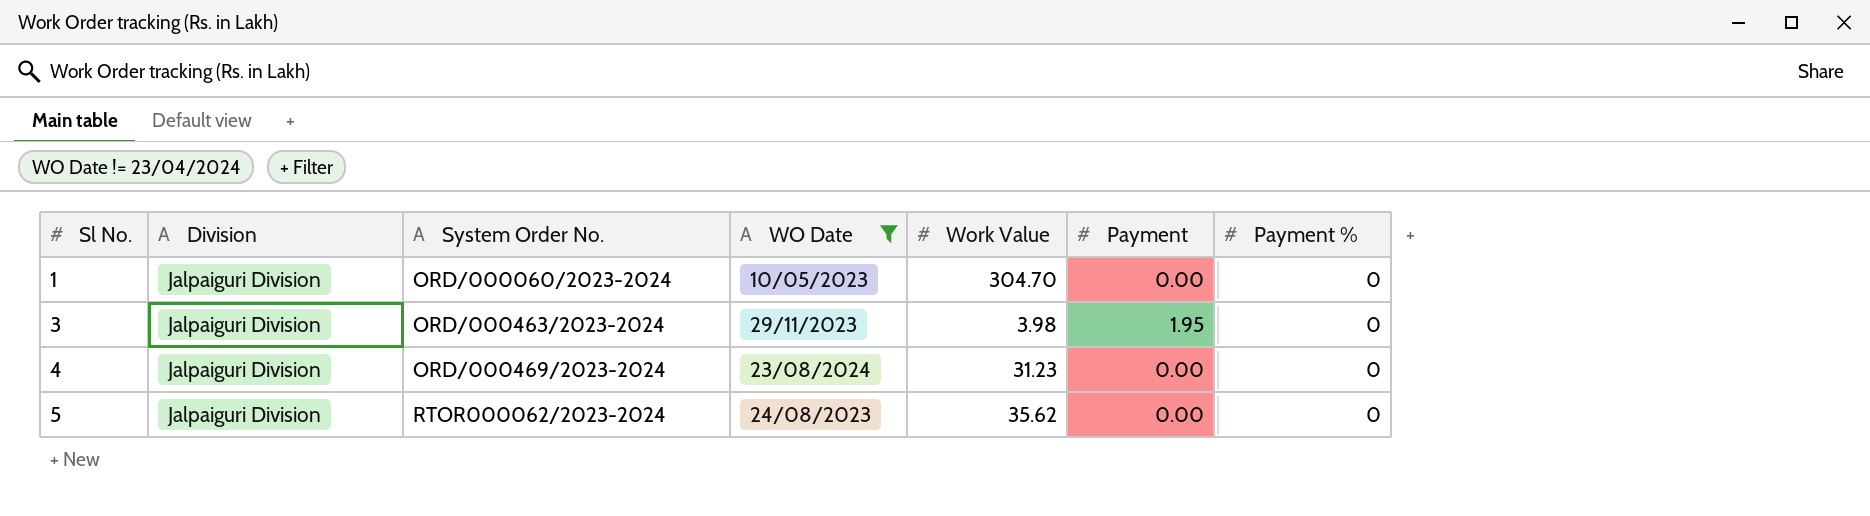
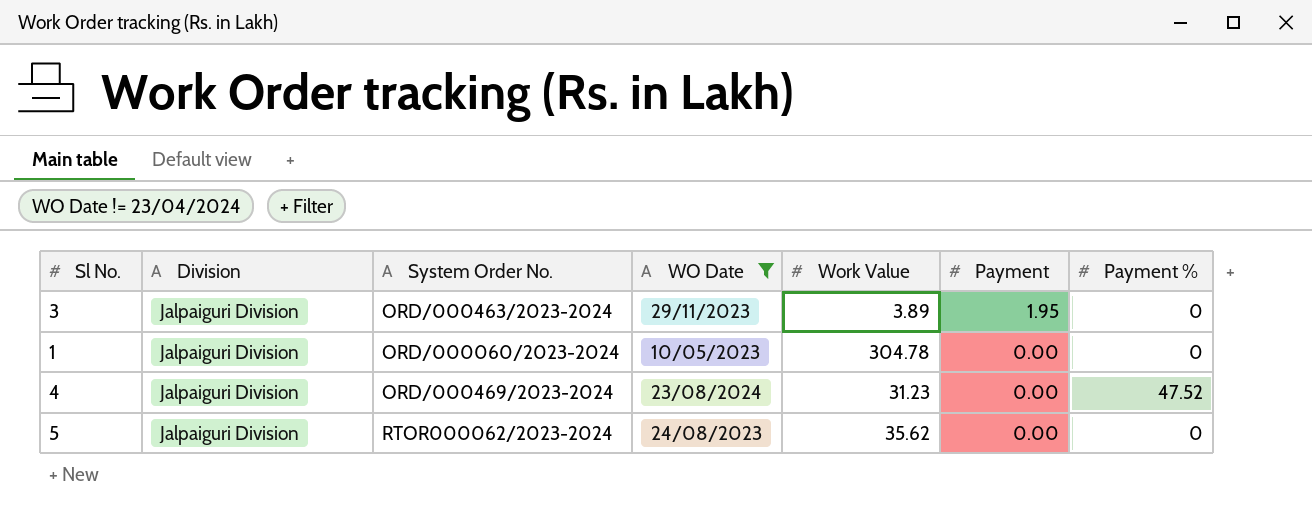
row order: Sl No. ascending -> Payment descending
3 | Work Value: 3.98 -> 3.89
1 | Work Value: 304.70 -> 304.78
4 | Payment %: 0 -> 47.52

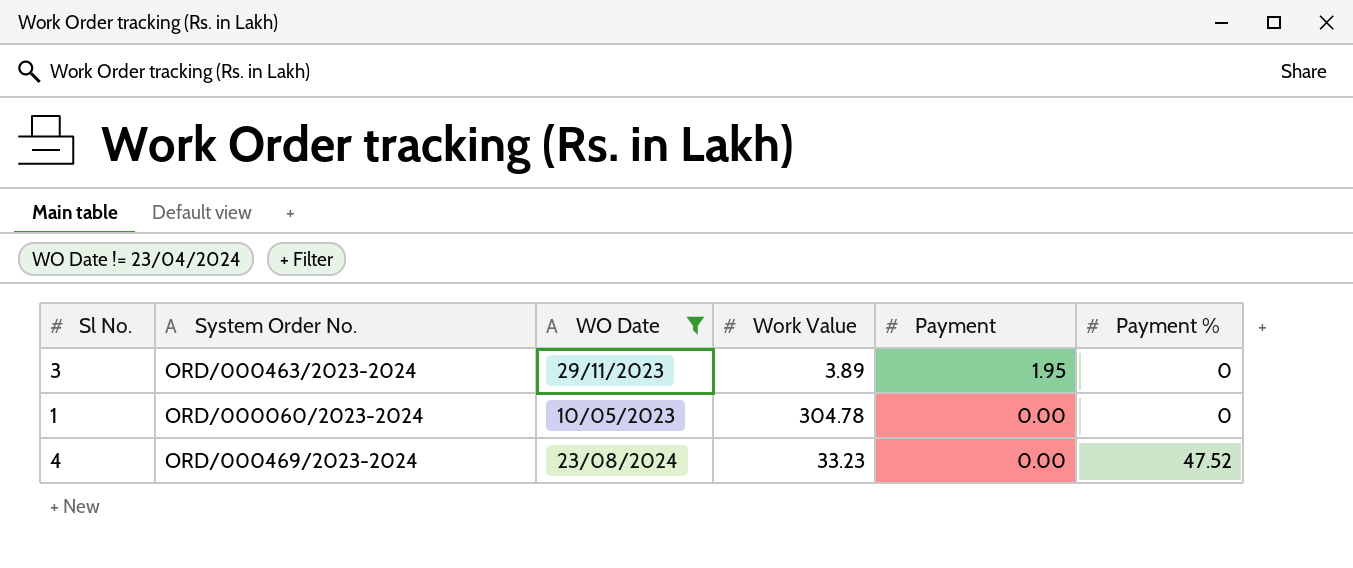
column Division | position: 2 -> none
row 5: Jalpaiguri Division | RTOR000062/2023-2024 | 24/08/2023 | 35.62 | 0.00 | 0 -> none
4 | Work Value: 31.23 -> 33.23

